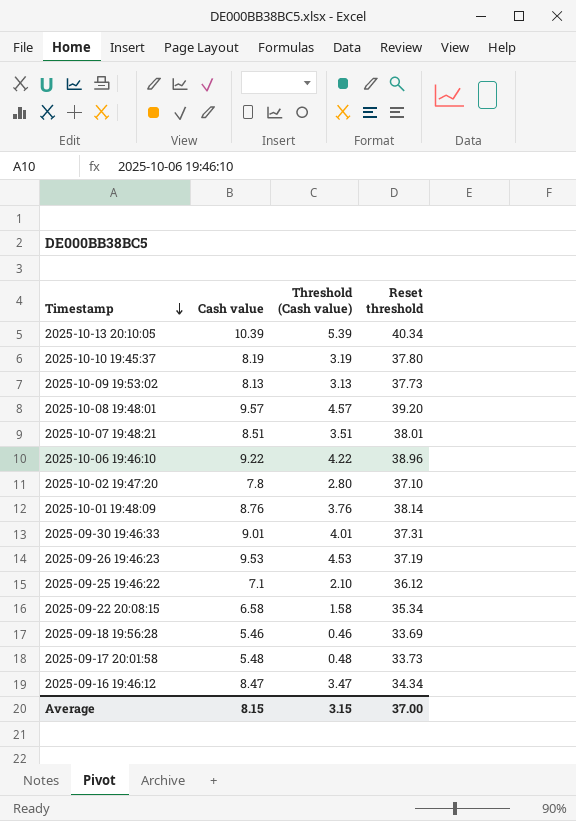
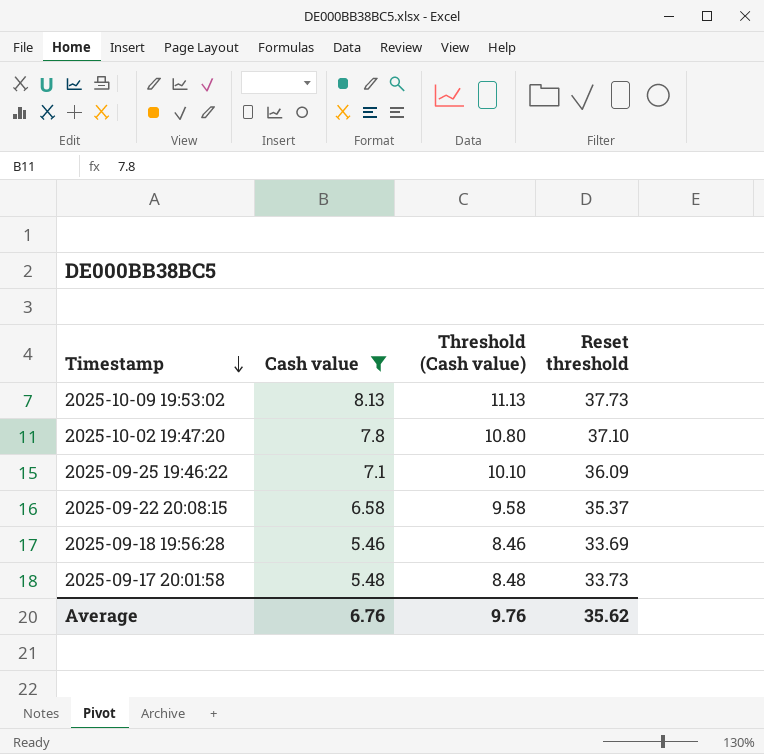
filter: none -> Cash value <= 8.13
column Threshold (Cash value) | formula: [Cash value] - 5 -> [Cash value] + 3
2025-09-25 19:46:22 | Reset threshold: 36.12 -> 36.09
2025-09-22 20:08:15 | Reset threshold: 35.34 -> 35.37
Average | Cash value: 8.15 -> 6.76
Average | Threshold (Cash value): 3.15 -> 9.76
Average | Reset threshold: 37.00 -> 35.62

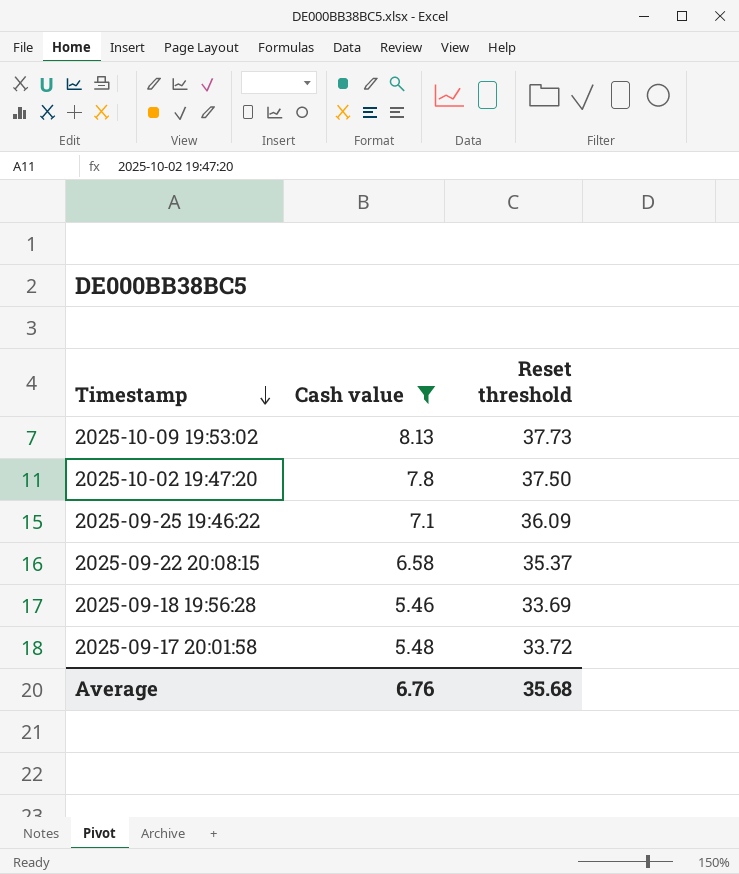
column Threshold (Cash value) | formula: [Cash value] + 3 -> none
2025-10-02 19:47:20 | Reset threshold: 37.10 -> 37.50
2025-09-17 20:01:58 | Reset threshold: 33.73 -> 33.72
Average | Reset threshold: 35.62 -> 35.68

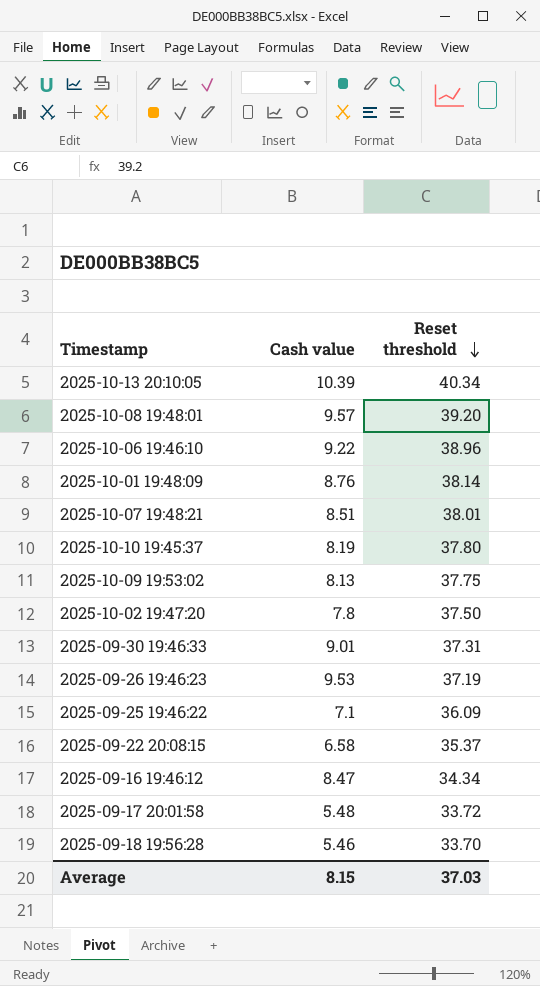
filter: Cash value <= 8.13 -> none
row order: Timestamp descending -> Reset threshold descending
2025-10-09 19:53:02 | Reset threshold: 37.73 -> 37.75
2025-09-18 19:56:28 | Reset threshold: 33.69 -> 33.70
Average | Cash value: 6.76 -> 8.15
Average | Reset threshold: 35.68 -> 37.03

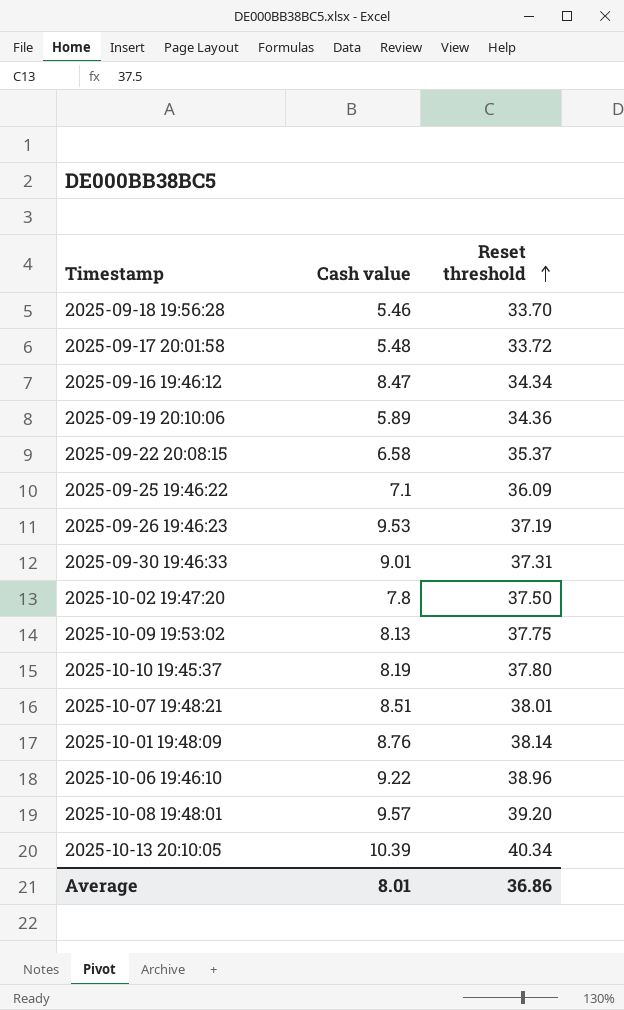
row order: Reset threshold descending -> Reset threshold ascending
row 2025-09-19 20:10:06: none -> 5.89 | 34.36
Average | Cash value: 8.15 -> 8.01
Average | Reset threshold: 37.03 -> 36.86

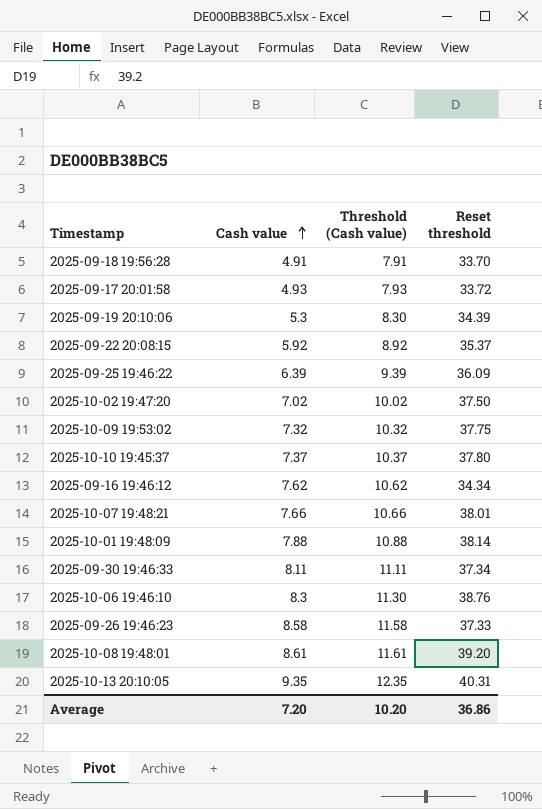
row order: Reset threshold ascending -> Cash value ascending
column Threshold (Cash value) | formula: none -> [Cash value] + 3
2025-09-18 19:56:28 | Cash value: 5.46 -> 4.91
2025-09-17 20:01:58 | Cash value: 5.48 -> 4.93
2025-09-19 20:10:06 | Cash value: 5.89 -> 5.3
2025-09-19 20:10:06 | Reset threshold: 34.36 -> 34.39
2025-09-22 20:08:15 | Cash value: 6.58 -> 5.92
2025-09-25 19:46:22 | Cash value: 7.1 -> 6.39
2025-10-02 19:47:20 | Cash value: 7.8 -> 7.02
2025-10-09 19:53:02 | Cash value: 8.13 -> 7.32
2025-10-10 19:45:37 | Cash value: 8.19 -> 7.37
2025-09-16 19:46:12 | Cash value: 8.47 -> 7.62
2025-10-07 19:48:21 | Cash value: 8.51 -> 7.66
2025-10-01 19:48:09 | Cash value: 8.76 -> 7.88
2025-09-30 19:46:33 | Cash value: 9.01 -> 8.11
2025-09-30 19:46:33 | Reset threshold: 37.31 -> 37.34
2025-10-06 19:46:10 | Cash value: 9.22 -> 8.3
2025-10-06 19:46:10 | Reset threshold: 38.96 -> 38.76
2025-09-26 19:46:23 | Cash value: 9.53 -> 8.58
2025-09-26 19:46:23 | Reset threshold: 37.19 -> 37.33
2025-10-08 19:48:01 | Cash value: 9.57 -> 8.61
2025-10-13 20:10:05 | Cash value: 10.39 -> 9.35
2025-10-13 20:10:05 | Reset threshold: 40.34 -> 40.31
Average | Cash value: 8.01 -> 7.20

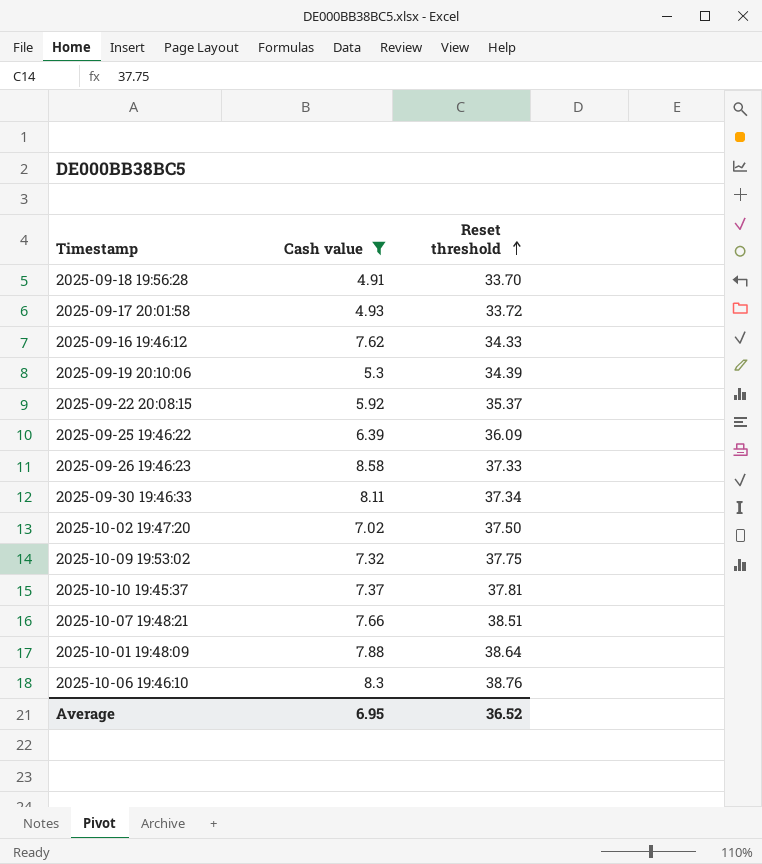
filter: none -> Cash value <= 8.58
row order: Cash value ascending -> Reset threshold ascending
column Threshold (Cash value) | formula: [Cash value] + 3 -> none
2025-09-16 19:46:12 | Reset threshold: 34.34 -> 34.33
2025-10-10 19:45:37 | Reset threshold: 37.80 -> 37.81
2025-10-07 19:48:21 | Reset threshold: 38.01 -> 38.51
2025-10-01 19:48:09 | Reset threshold: 38.14 -> 38.64
Average | Cash value: 7.20 -> 6.95
Average | Reset threshold: 36.86 -> 36.52

